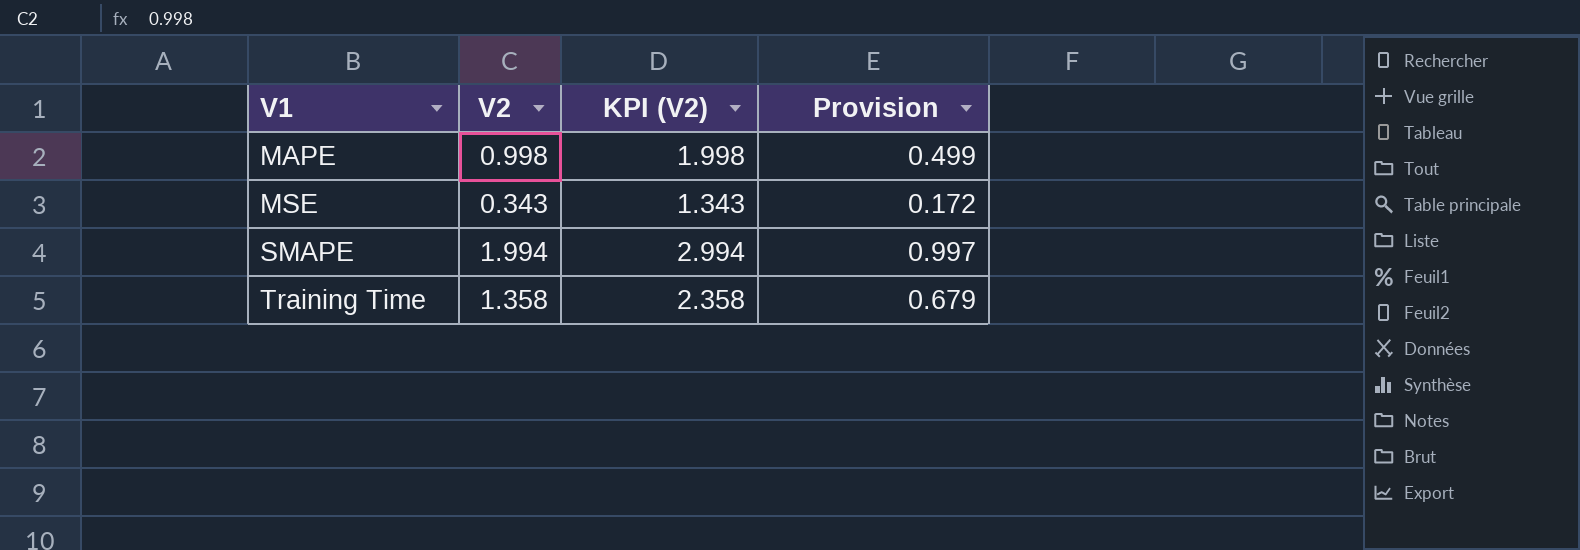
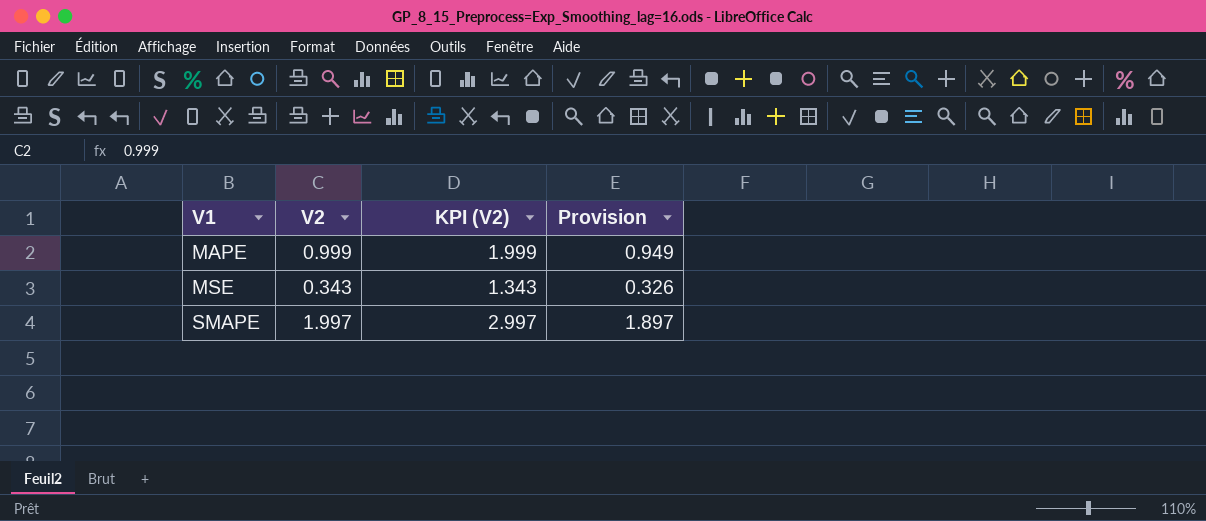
column Provision | formula: [V2] * 0.5 -> [V2] * 0.95
row Training Time: 1.358 | 2.358 | 0.679 -> none
MAPE | V2: 0.998 -> 0.999
MAPE | KPI (V2): 1.998 -> 1.999
SMAPE | V2: 1.994 -> 1.997
SMAPE | KPI (V2): 2.994 -> 2.997

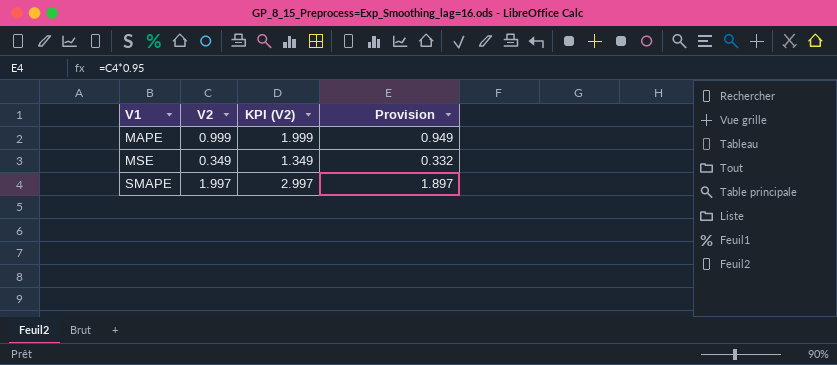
MSE | V2: 0.343 -> 0.349
MSE | KPI (V2): 1.343 -> 1.349
MSE | Provision: 0.326 -> 0.332

